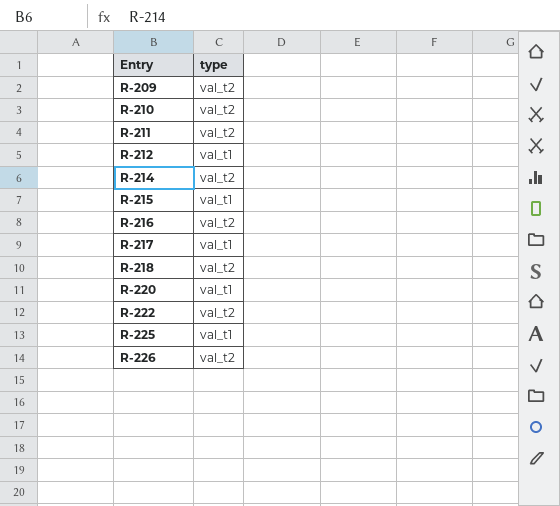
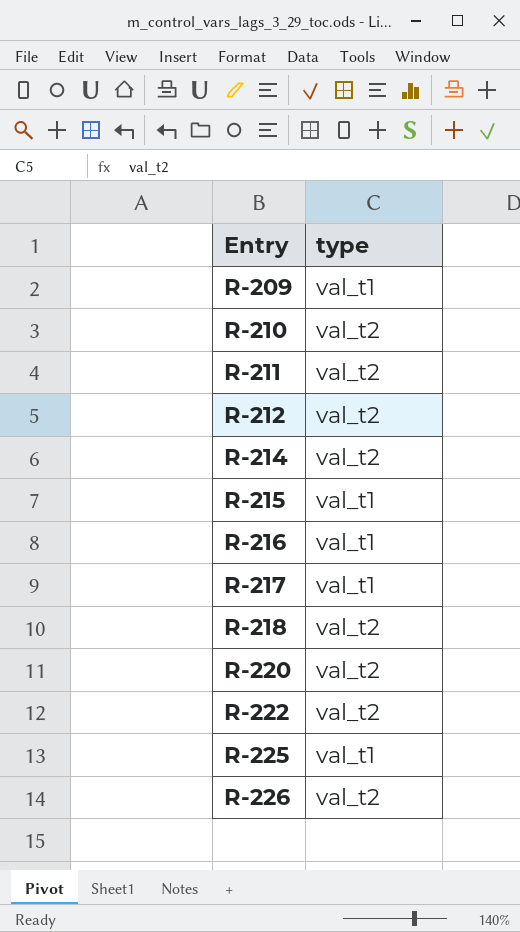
R-209 | type: val_t2 -> val_t1
R-212 | type: val_t1 -> val_t2
R-216 | type: val_t2 -> val_t1
R-220 | type: val_t1 -> val_t2

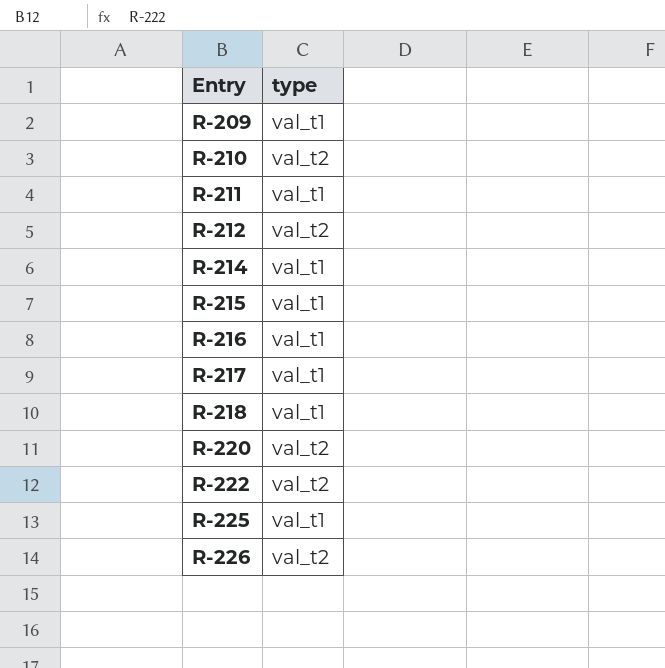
R-211 | type: val_t2 -> val_t1
R-214 | type: val_t2 -> val_t1
R-218 | type: val_t2 -> val_t1

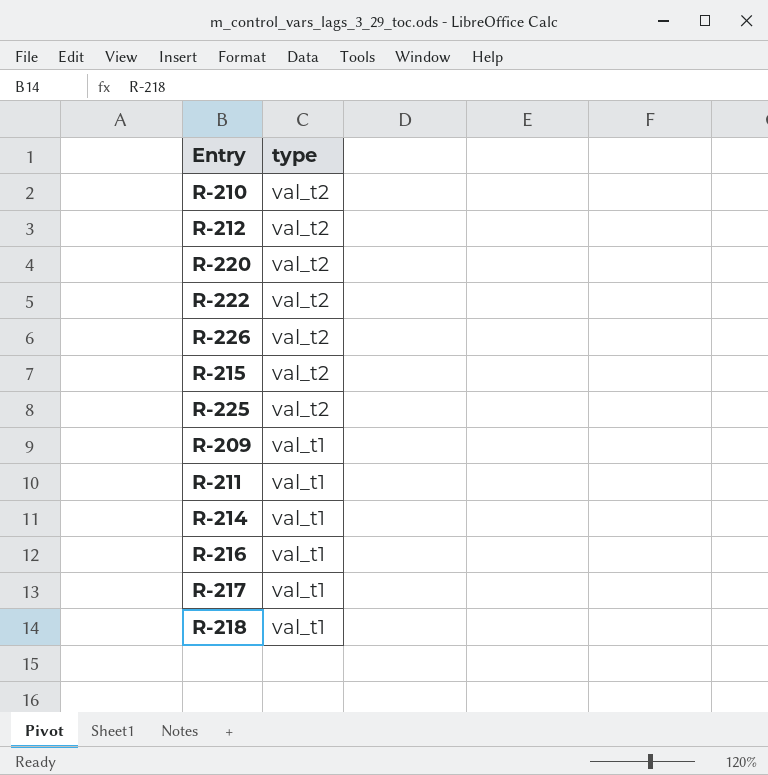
row order: Entry ascending -> type descending
R-215 | type: val_t1 -> val_t2
R-225 | type: val_t1 -> val_t2

